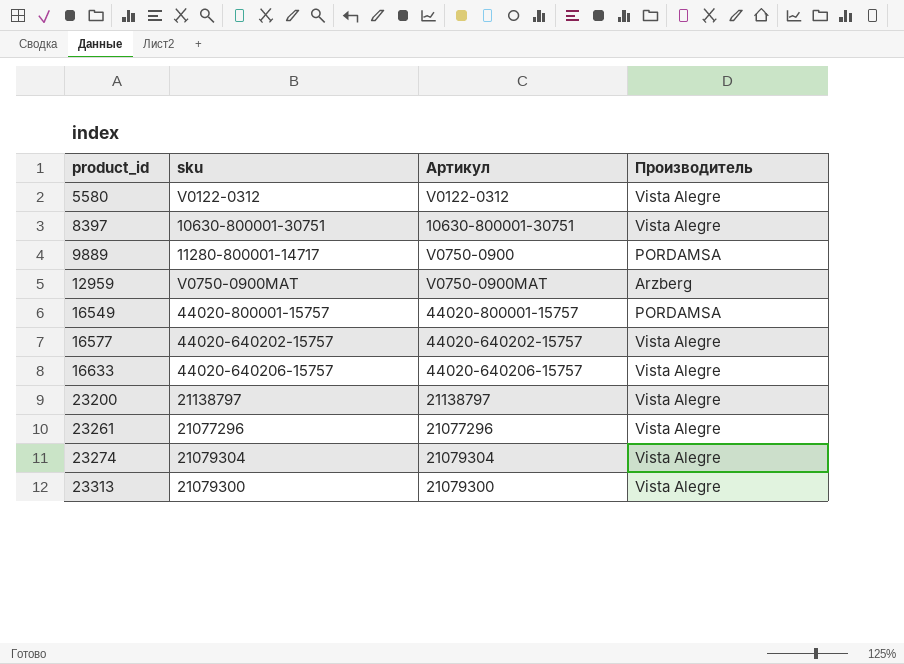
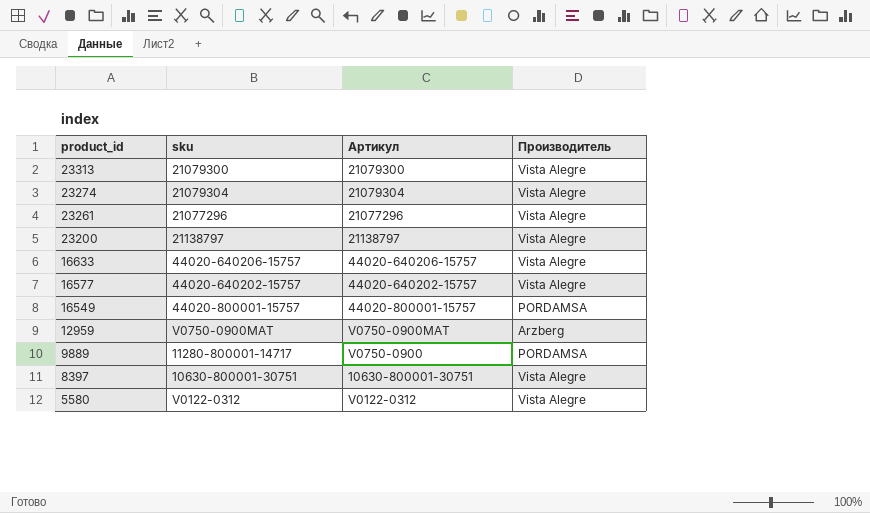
row order: product_id ascending -> product_id descending

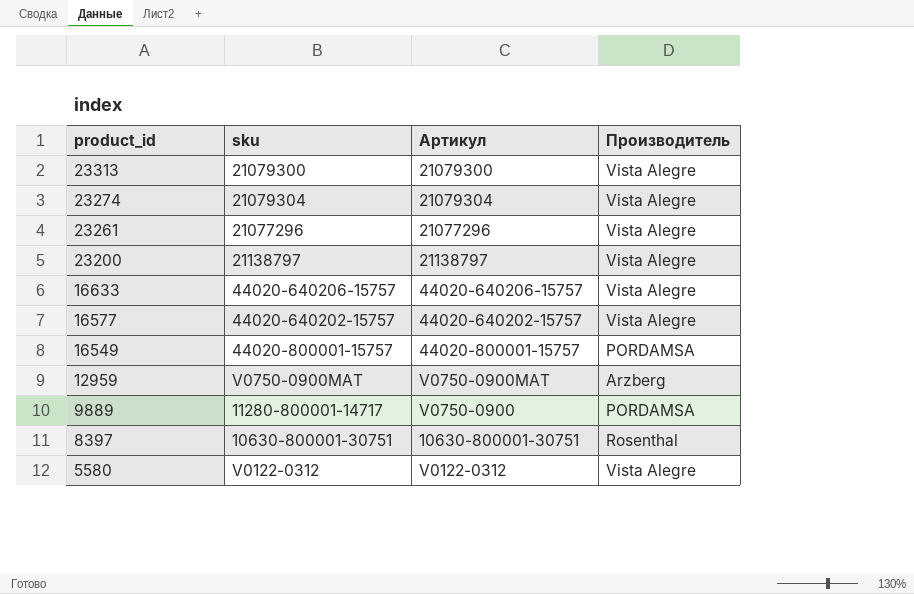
8397 | Производитель: Vista Alegre -> Rosenthal

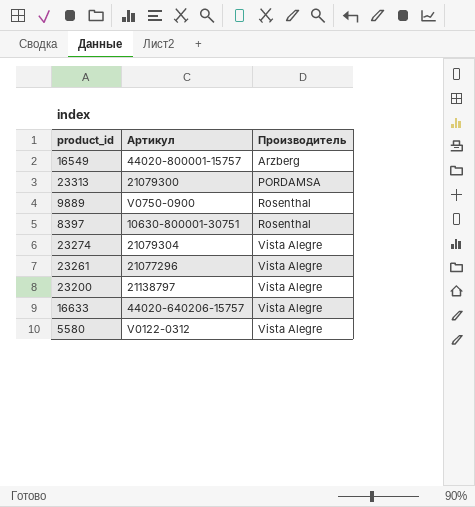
row order: product_id descending -> Производитель ascending
column sku | position: 2 -> none
row 16577: 44020-640202-15757 | 44020-640202-15757 | Vista Alegre -> none
row 12959: V0750-0900MAT | V0750-0900MAT | Arzberg -> none
16549 | Производитель: PORDAMSA -> Arzberg
23313 | Производитель: Vista Alegre -> PORDAMSA
9889 | Производитель: PORDAMSA -> Rosenthal

